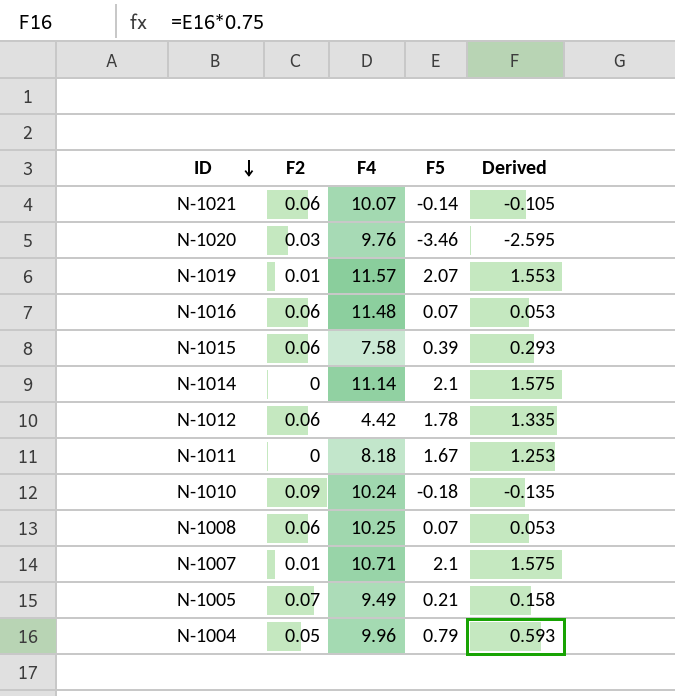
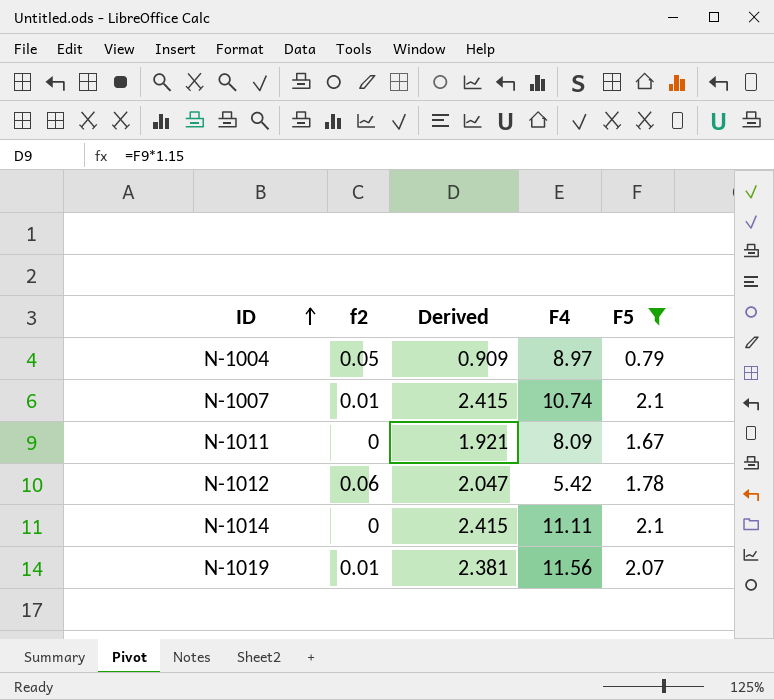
filter: none -> F5 >= 0.79
row order: ID descending -> ID ascending
column name: F2 -> f2
column Derived | formula: [F5] * 0.75 -> [F5] * 1.15
column Derived | position: 5 -> 3
N-1004 | F4: 9.96 -> 8.97
N-1007 | F4: 10.71 -> 10.74
N-1011 | F4: 8.18 -> 8.09
N-1012 | F4: 4.42 -> 5.42
N-1014 | F4: 11.14 -> 11.11
N-1019 | F4: 11.57 -> 11.56

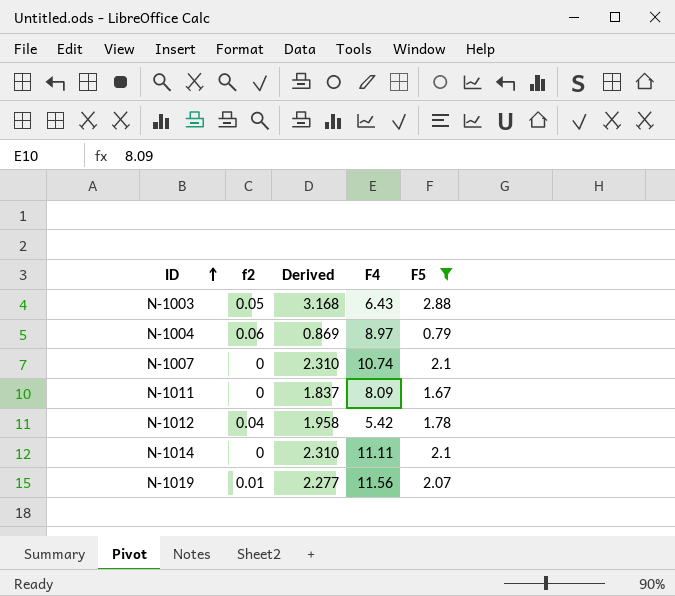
column Derived | formula: [F5] * 1.15 -> [F5] * 1.1
row N-1003: none -> 0.05 | 3.168 | 6.43 | 2.88
N-1004 | f2: 0.05 -> 0.06
N-1007 | f2: 0.01 -> 0
N-1012 | f2: 0.06 -> 0.04

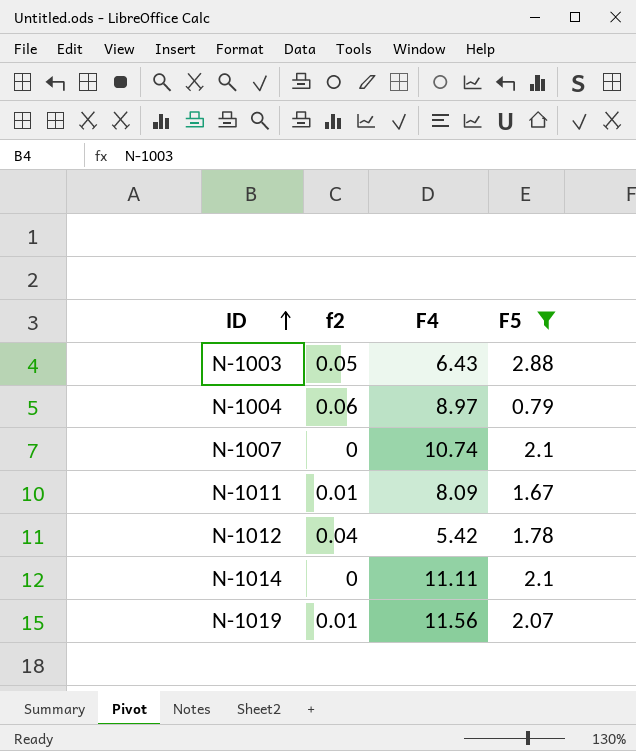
column Derived | formula: [F5] * 1.1 -> none
N-1011 | f2: 0 -> 0.01

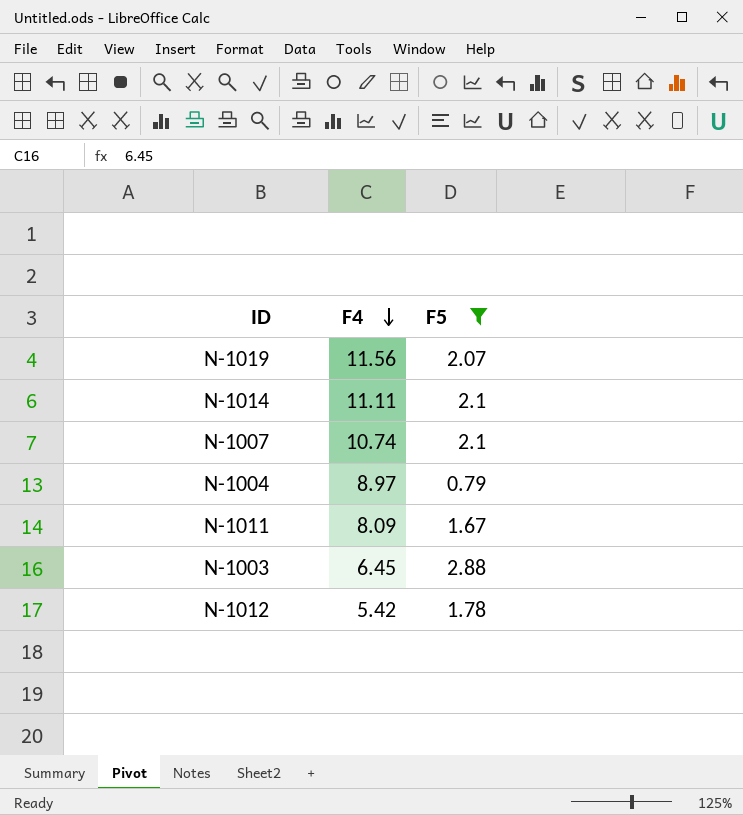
row order: ID ascending -> F4 descending
column f2 | position: 2 -> none
N-1003 | F4: 6.43 -> 6.45

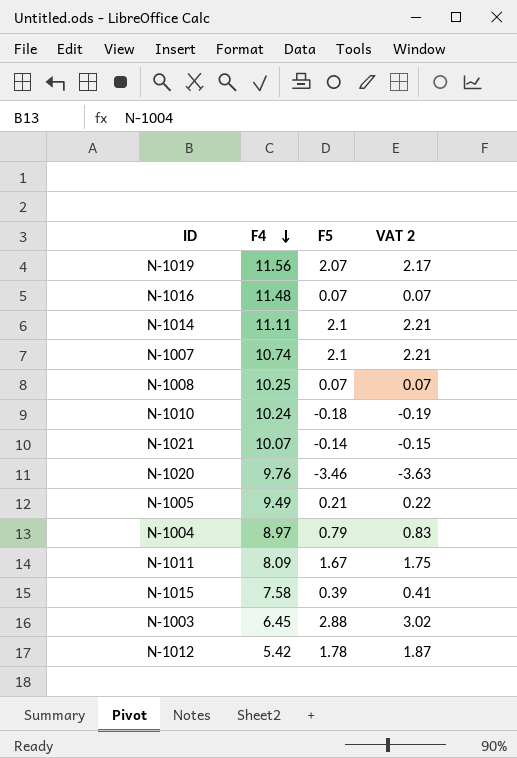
filter: F5 >= 0.79 -> none
column VAT 2 | formula: none -> [F5] * 1.05

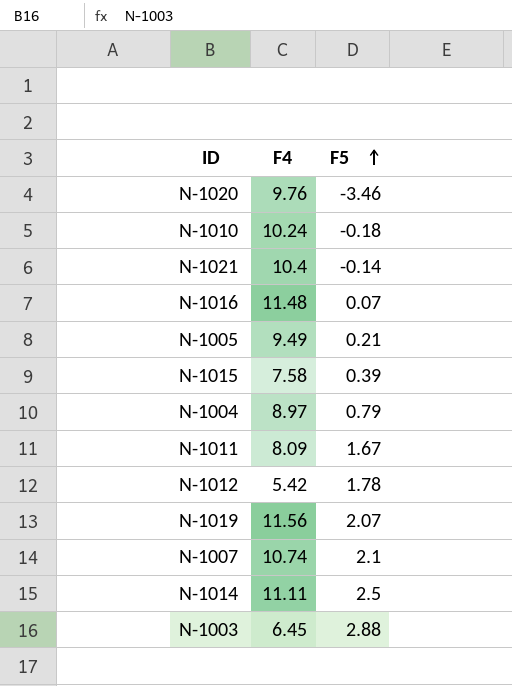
row order: F4 descending -> F5 ascending
column VAT 2 | formula: [F5] * 1.05 -> none
row N-1008: 10.25 | 0.07 | 0.07 -> none
N-1021 | F4: 10.07 -> 10.4
N-1014 | F5: 2.1 -> 2.5

